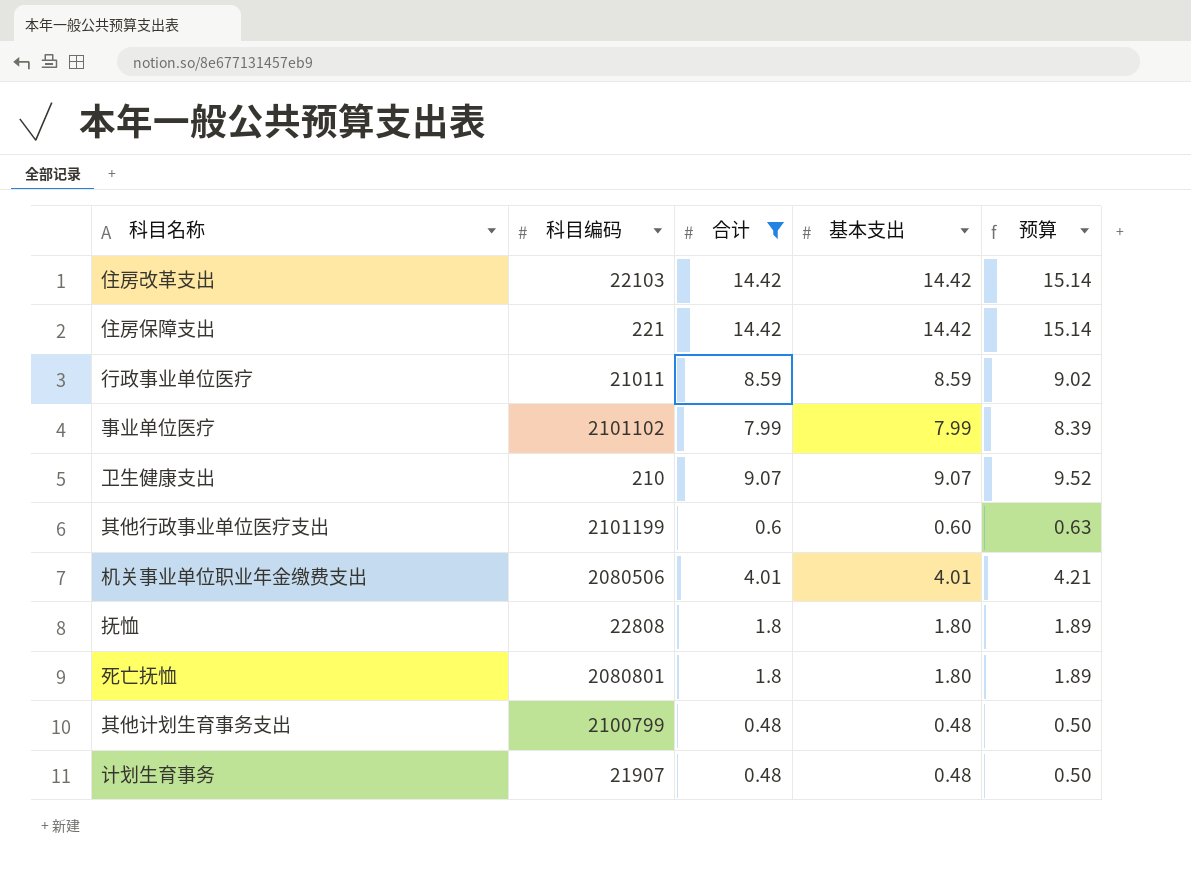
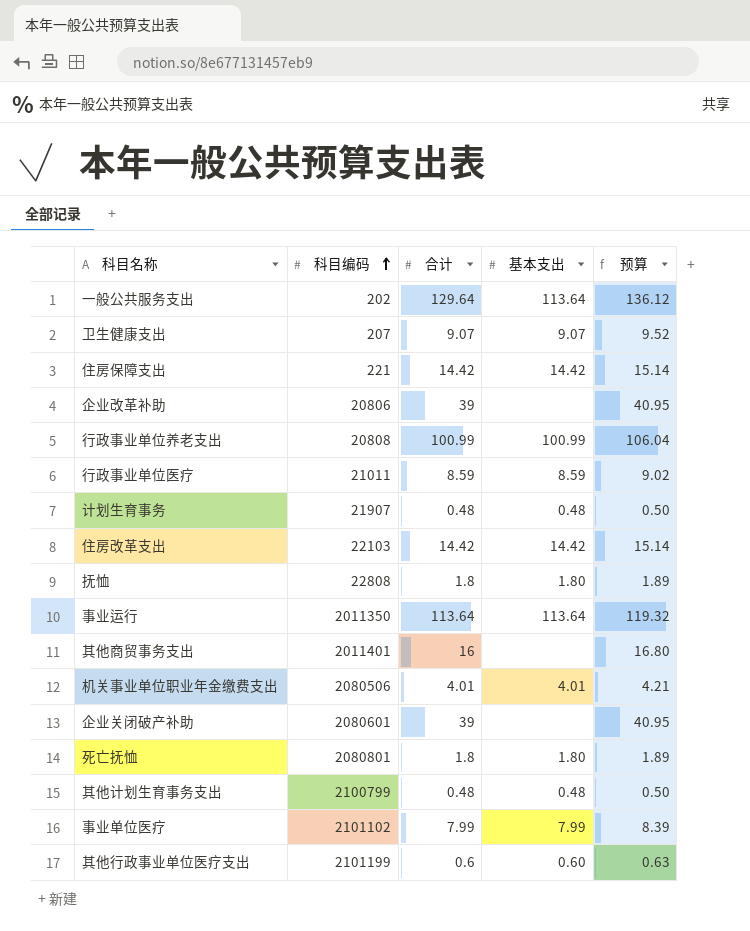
filter: 合计 <= 14.42 -> none
row order: none -> 科目编码 ascending
卫生健康支出 | 科目编码: 210 -> 207

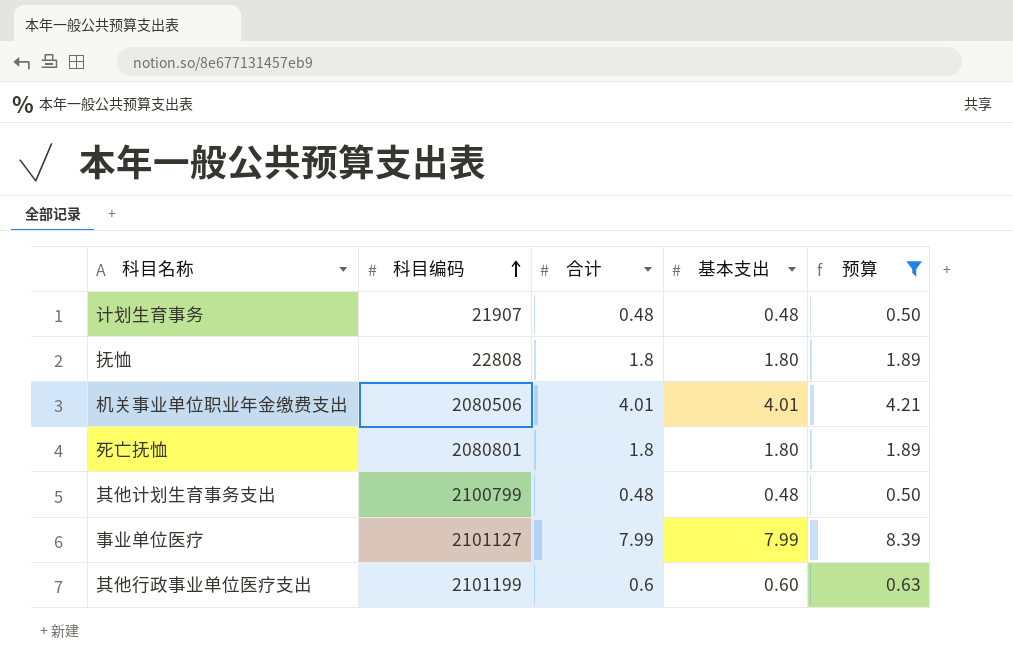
filter: none -> 预算 <= 8.39
事业单位医疗 | 科目编码: 2101102 -> 2101127

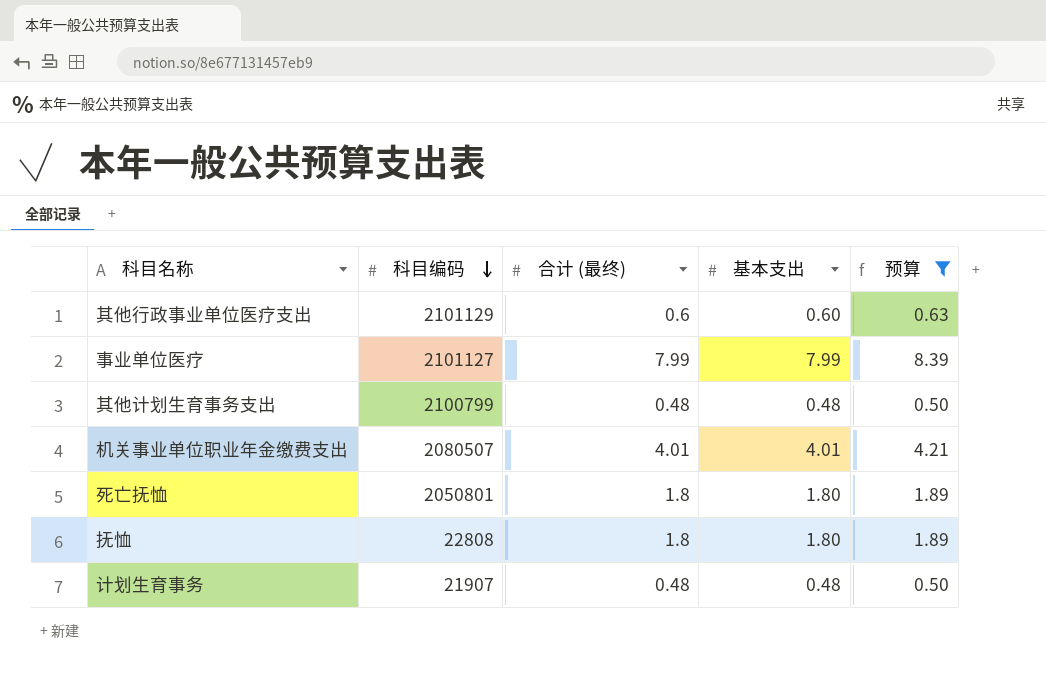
row order: 科目编码 ascending -> 科目编码 descending
column name: 合计 -> 合计 (最终)
其他行政事业单位医疗支出 | 科目编码: 2101199 -> 2101129
机关事业单位职业年金缴费支出 | 科目编码: 2080506 -> 2080507
死亡抚恤 | 科目编码: 2080801 -> 2050801

